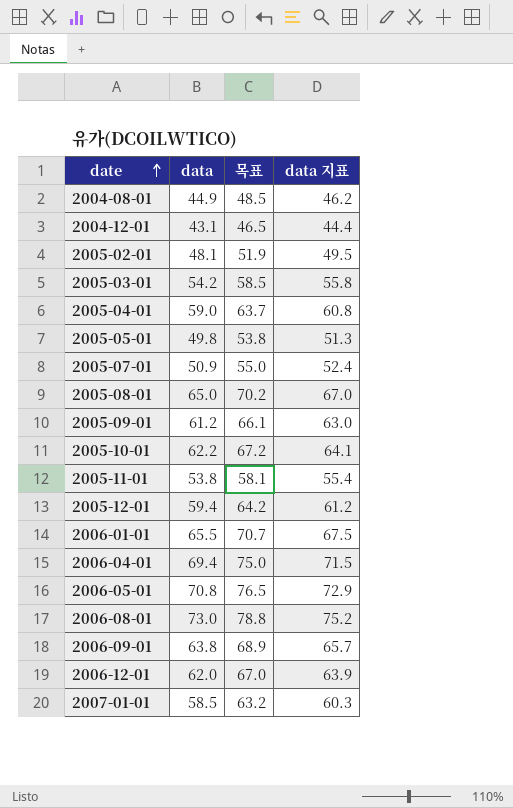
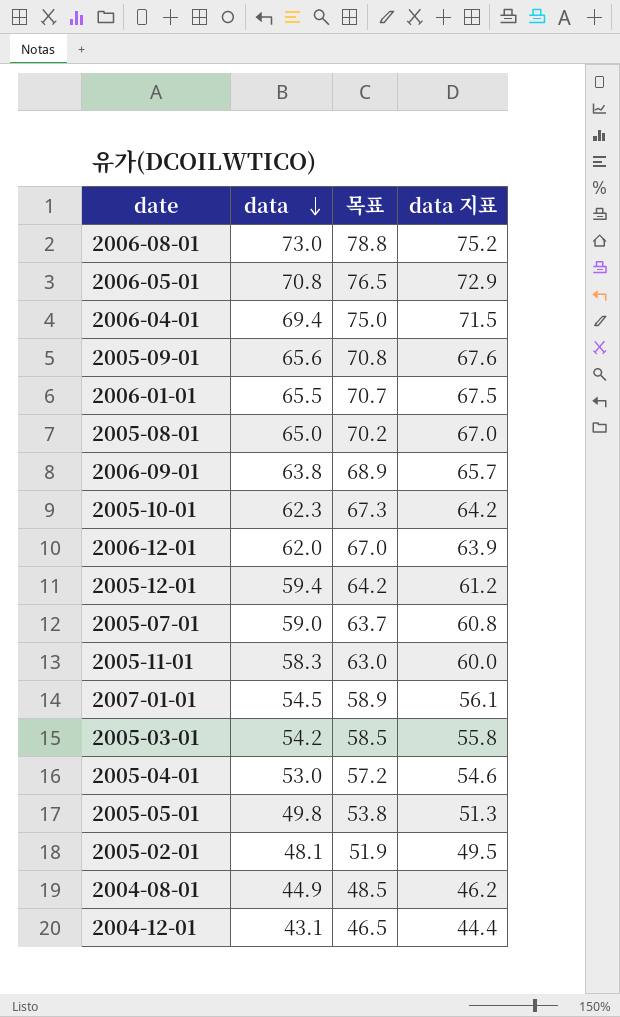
row order: date ascending -> data descending
2005-09-01 | data: 61.2 -> 65.6
2005-09-01 | 목표: 66.1 -> 70.8
2005-09-01 | data 지표: 63.0 -> 67.6
2005-10-01 | data: 62.2 -> 62.3
2005-10-01 | 목표: 67.2 -> 67.3
2005-10-01 | data 지표: 64.1 -> 64.2
2005-07-01 | data: 50.9 -> 59.0
2005-07-01 | 목표: 55.0 -> 63.7
2005-07-01 | data 지표: 52.4 -> 60.8
2005-11-01 | data: 53.8 -> 58.3
2005-11-01 | 목표: 58.1 -> 63.0
2005-11-01 | data 지표: 55.4 -> 60.0
2007-01-01 | data: 58.5 -> 54.5
2007-01-01 | 목표: 63.2 -> 58.9
2007-01-01 | data 지표: 60.3 -> 56.1
2005-04-01 | data: 59.0 -> 53.0
2005-04-01 | 목표: 63.7 -> 57.2
2005-04-01 | data 지표: 60.8 -> 54.6

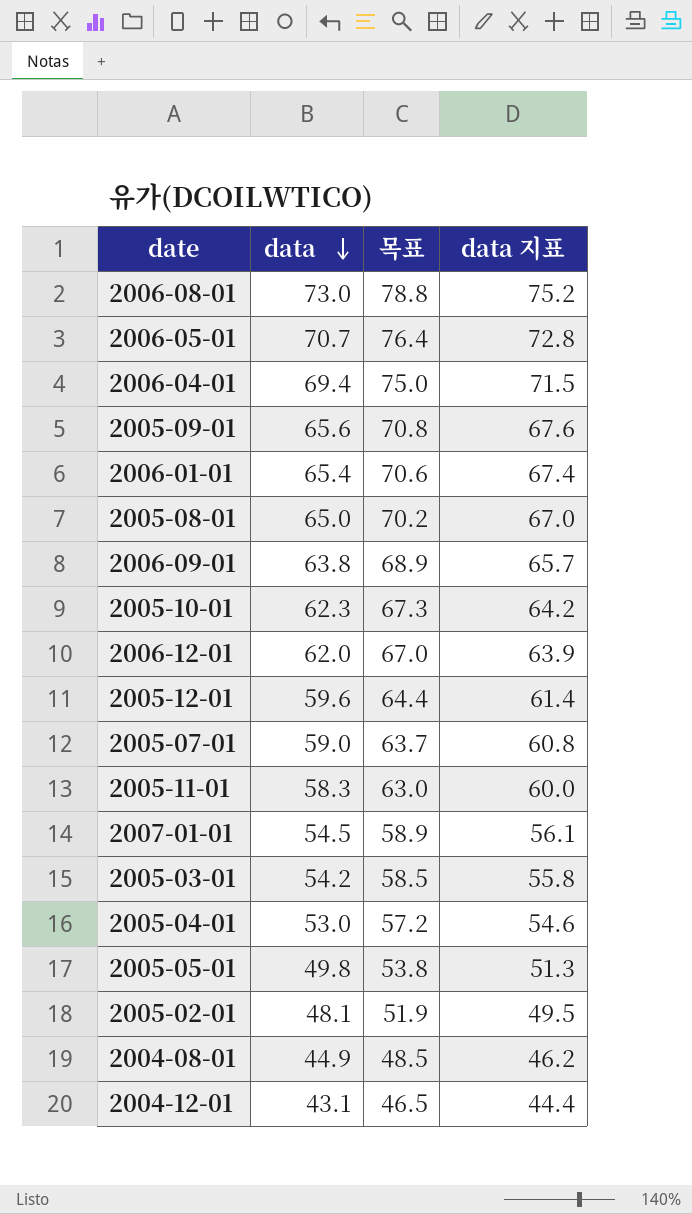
2006-05-01 | data: 70.8 -> 70.7
2006-05-01 | 목표: 76.5 -> 76.4
2006-05-01 | data 지표: 72.9 -> 72.8
2006-01-01 | data: 65.5 -> 65.4
2006-01-01 | 목표: 70.7 -> 70.6
2006-01-01 | data 지표: 67.5 -> 67.4
2005-12-01 | data: 59.4 -> 59.6
2005-12-01 | 목표: 64.2 -> 64.4
2005-12-01 | data 지표: 61.2 -> 61.4

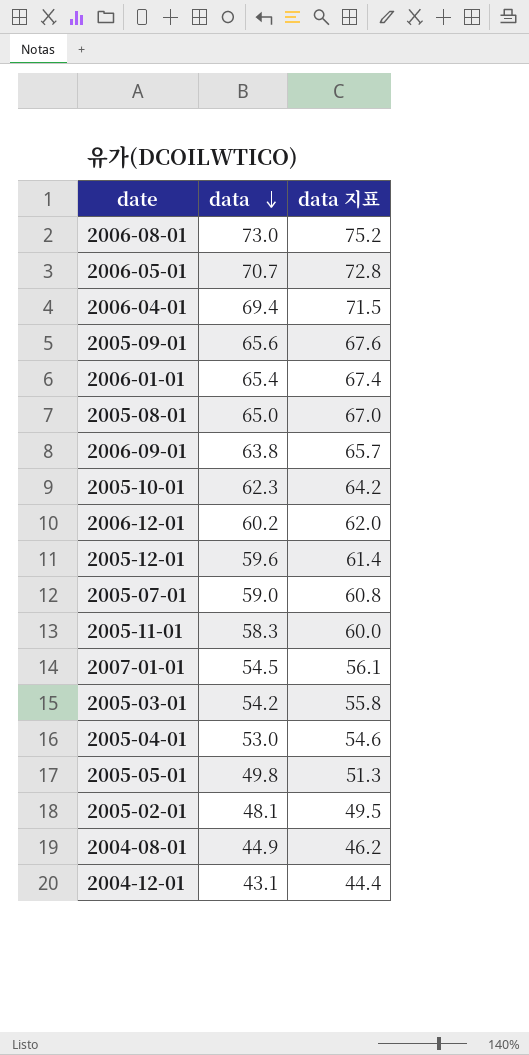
column 목표 | formula: [data] * 1.08 -> none
2006-12-01 | data: 62.0 -> 60.2
2006-12-01 | data 지표: 63.9 -> 62.0

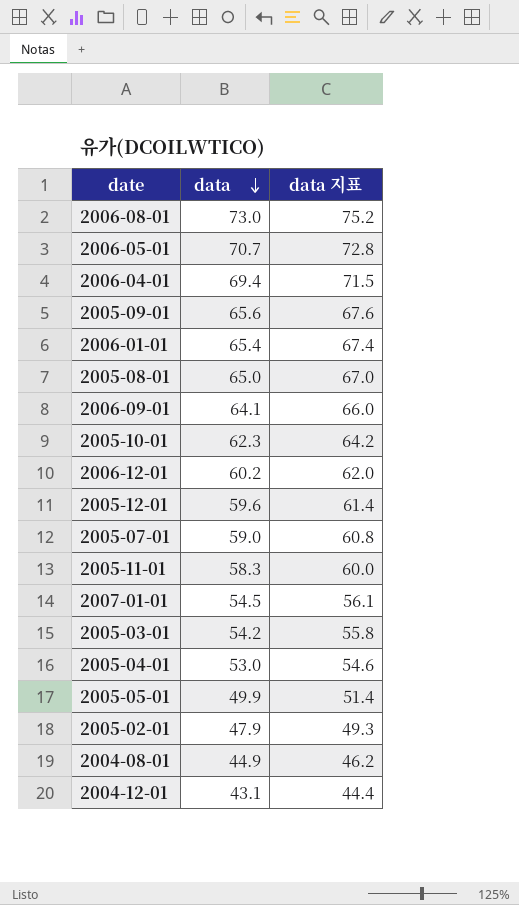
2006-09-01 | data: 63.8 -> 64.1
2006-09-01 | data 지표: 65.7 -> 66.0
2005-05-01 | data: 49.8 -> 49.9
2005-05-01 | data 지표: 51.3 -> 51.4
2005-02-01 | data: 48.1 -> 47.9
2005-02-01 | data 지표: 49.5 -> 49.3

